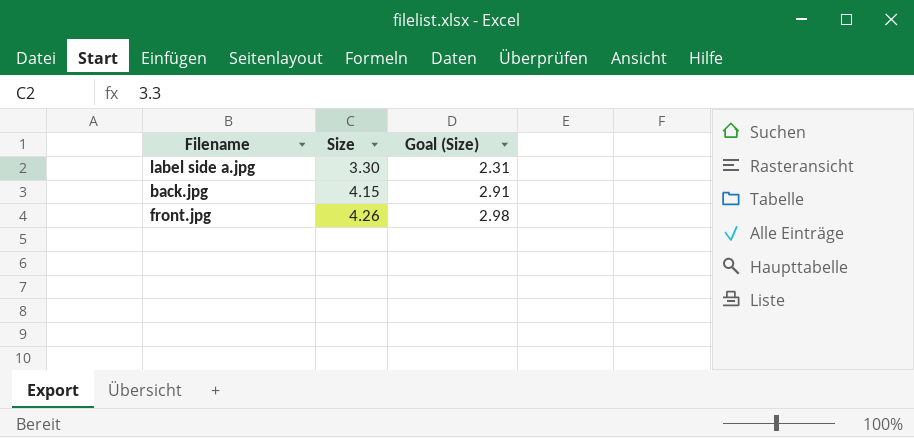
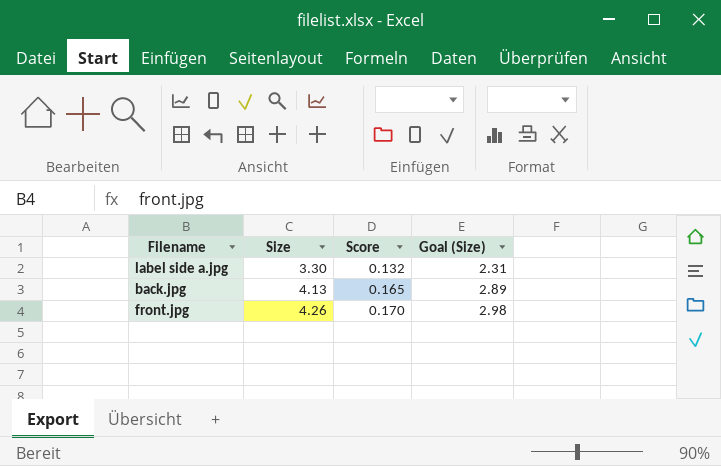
column Score | formula: none -> [Size] * 0.04
back.jpg | Size: 4.15 -> 4.13
back.jpg | Goal (Size): 2.91 -> 2.89

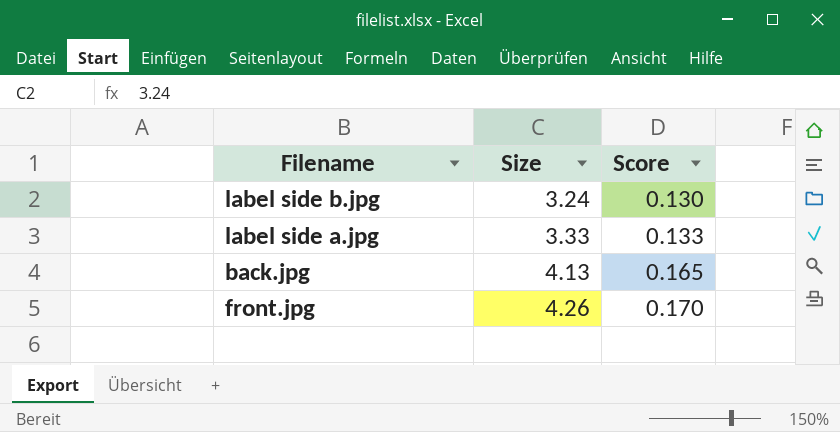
column Goal (Size) | formula: [Size] * 0.7 -> none
row label side b.jpg: none -> 3.24 | 0.130
label side a.jpg | Size: 3.30 -> 3.33
label side a.jpg | Score: 0.132 -> 0.133

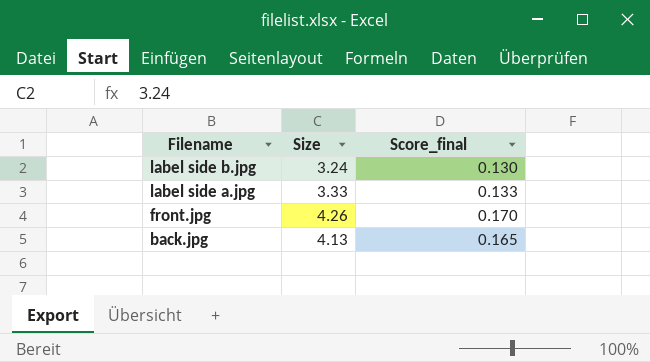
row order: Size ascending -> Filename descending
column name: Score -> Score_final

